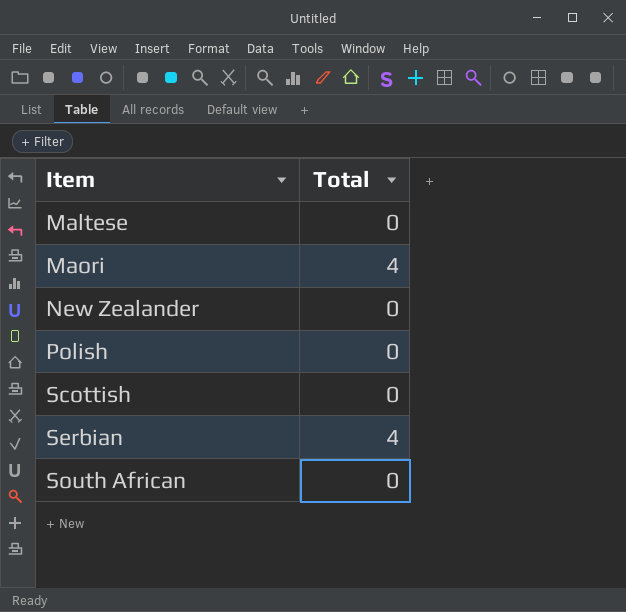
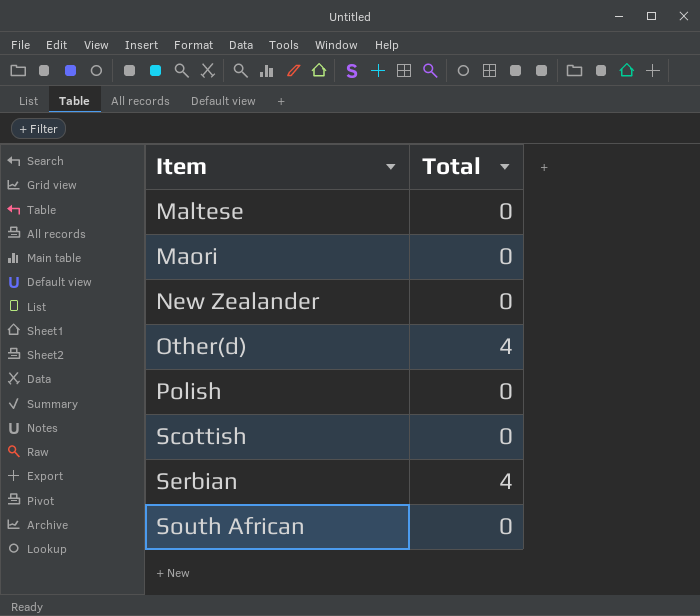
Maori | Total: 4 -> 0
row Other(d): none -> 4

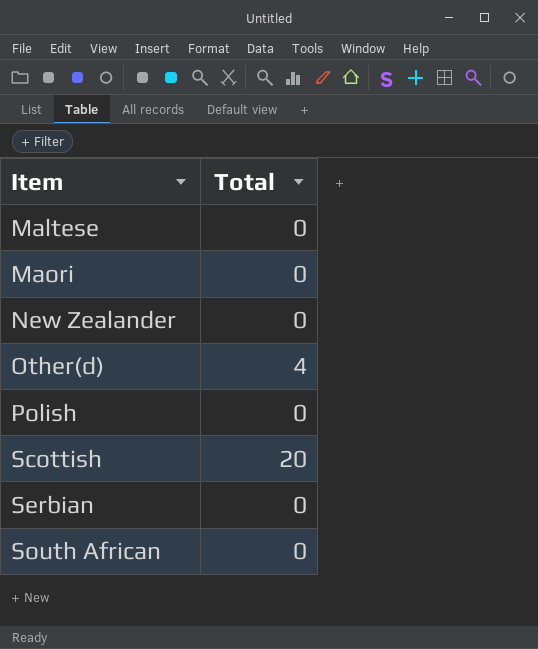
Scottish | Total: 0 -> 20
Serbian | Total: 4 -> 0

